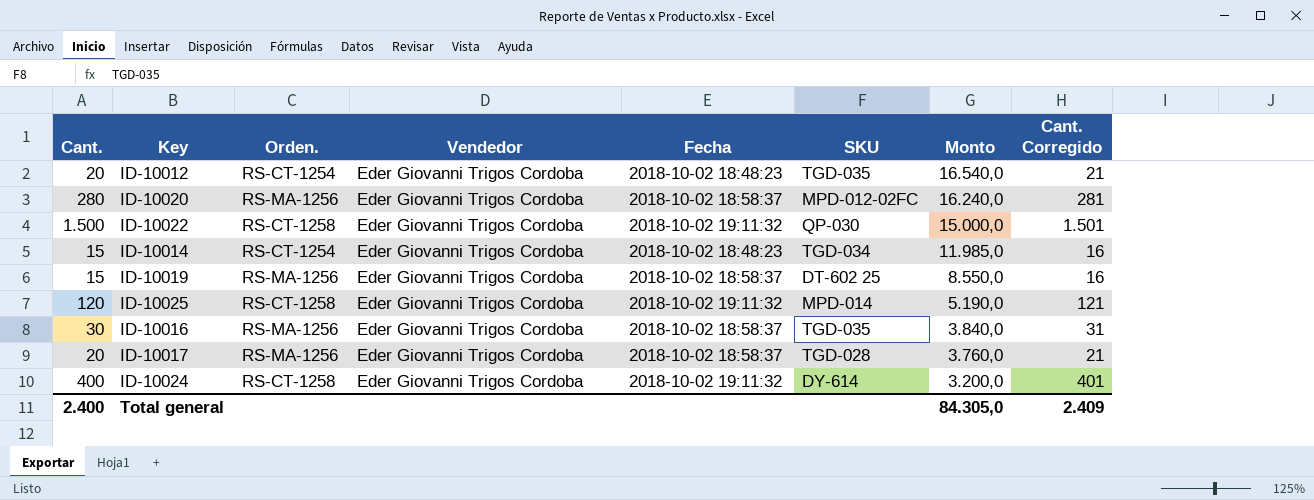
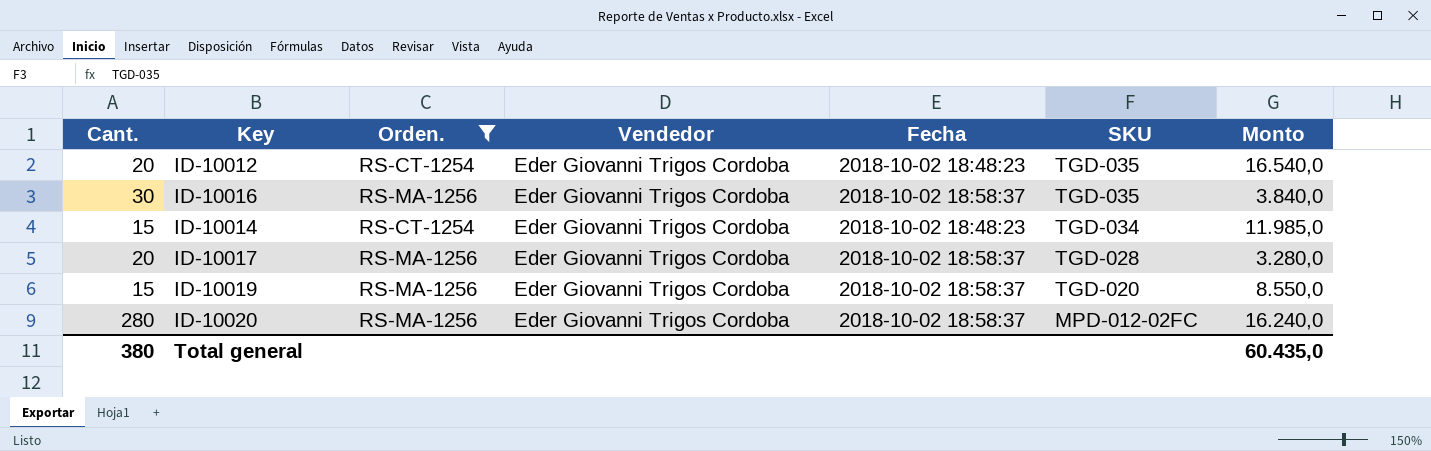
filter: none -> Orden. != RS-CT-1258
row order: Monto descending -> SKU descending
column Cant. Corregido | formula: [Cant.] + 1 -> none
ID-10017 | Monto: 3.760,0 -> 3.280,0
ID-10019 | SKU: DT-602 25 -> TGD-020
Total general | Cant.: 2.400 -> 380
Total general | Monto: 84.305,0 -> 60.435,0

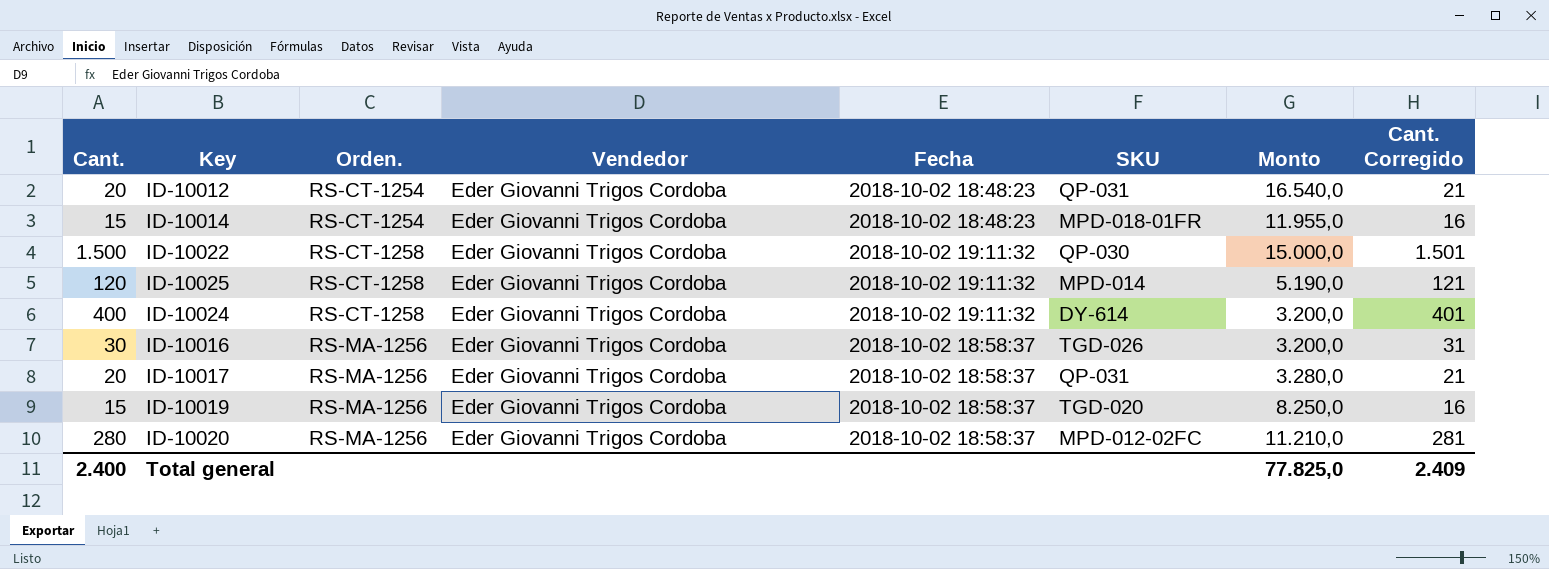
filter: Orden. != RS-CT-1258 -> none
row order: SKU descending -> Orden. ascending
column Cant. Corregido | formula: none -> [Cant.] + 1
ID-10012 | SKU: TGD-035 -> QP-031
ID-10014 | SKU: TGD-034 -> MPD-018-01FR
ID-10014 | Monto: 11.985,0 -> 11.955,0
ID-10016 | SKU: TGD-035 -> TGD-026
ID-10016 | Monto: 3.840,0 -> 3.200,0
ID-10017 | SKU: TGD-028 -> QP-031
ID-10019 | Monto: 8.550,0 -> 8.250,0
ID-10020 | Monto: 16.240,0 -> 11.210,0
Total general | Cant.: 380 -> 2.400
Total general | Monto: 60.435,0 -> 77.825,0

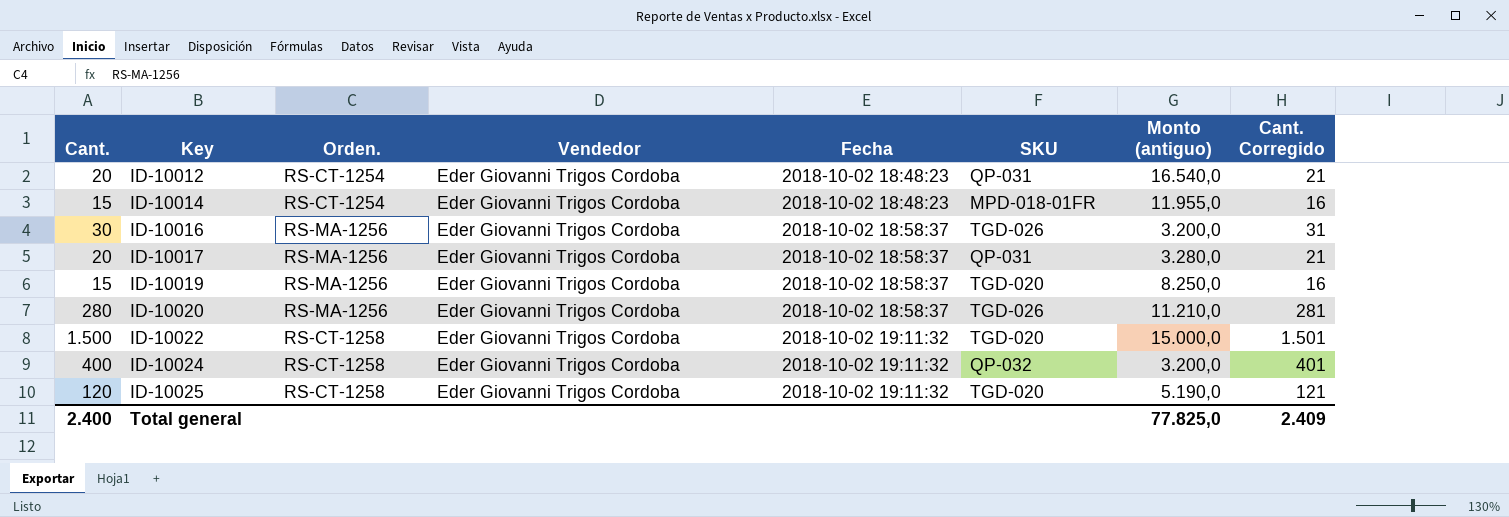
row order: Orden. ascending -> Key ascending
column name: Monto -> Monto (antiguo)
ID-10020 | SKU: MPD-012-02FC -> TGD-026
ID-10022 | SKU: QP-030 -> TGD-020
ID-10024 | SKU: DY-614 -> QP-032
ID-10025 | SKU: MPD-014 -> TGD-020

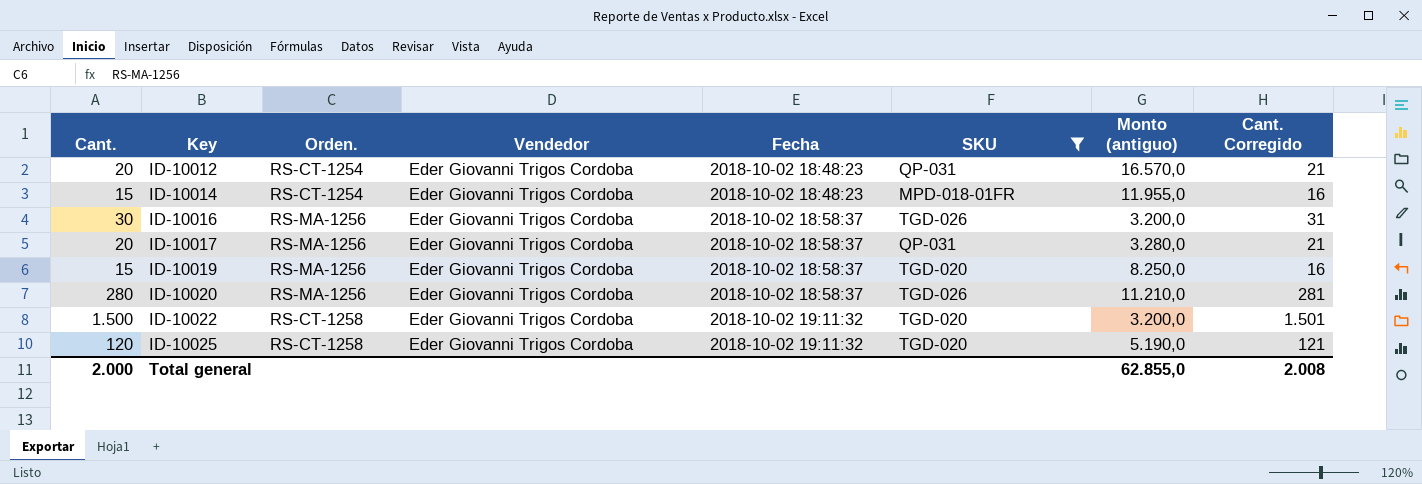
filter: none -> SKU != QP-032
ID-10012 | Monto (antiguo): 16.540,0 -> 16.570,0
ID-10022 | Monto (antiguo): 15.000,0 -> 3.200,0
Total general | Cant.: 2.400 -> 2.000
Total general | Monto (antiguo): 77.825,0 -> 62.855,0
Total general | Cant. Corregido: 2.409 -> 2.008

